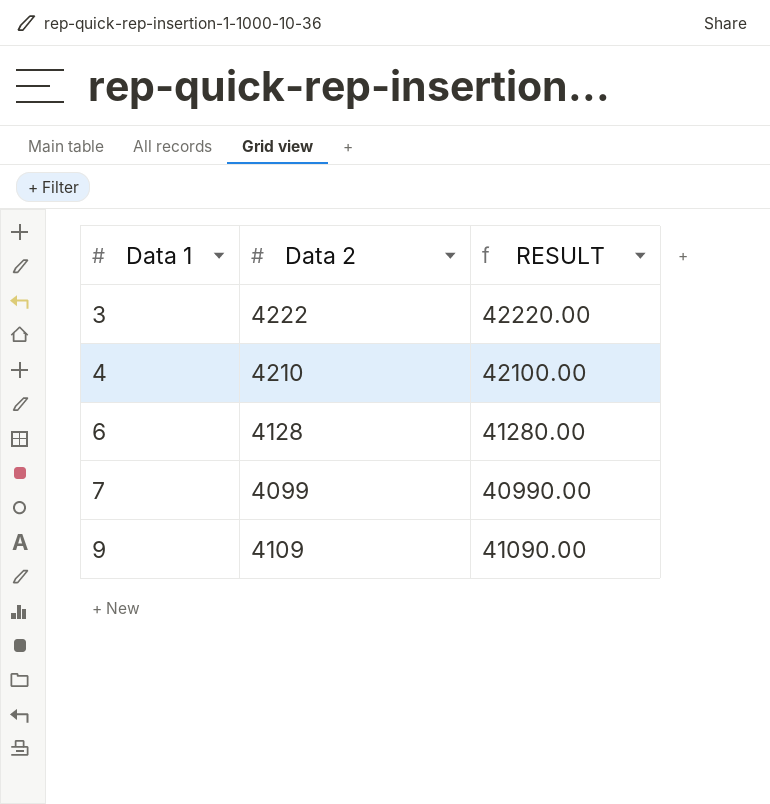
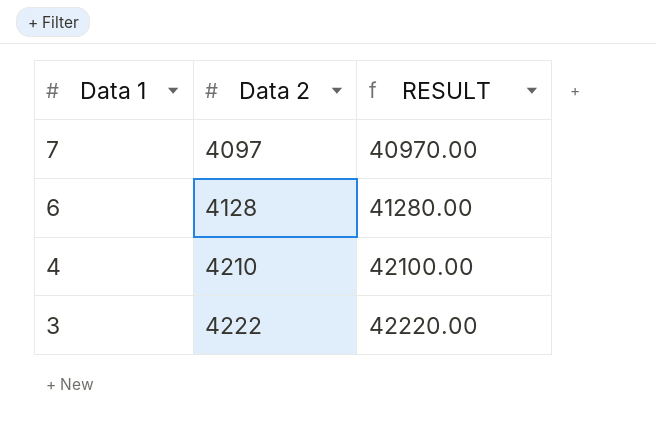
row order: Data 1 ascending -> Data 1 descending
row 9: 4109 | 41090.00 -> none
7 | Data 2: 4099 -> 4097
7 | RESULT: 40990.00 -> 40970.00

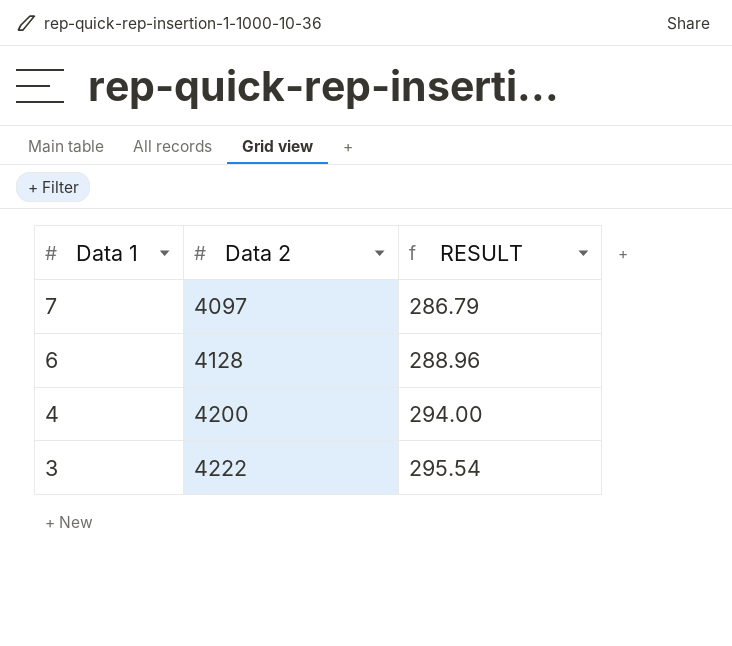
column RESULT | formula: [Data 2] * 10 -> [Data 2] * 0.07
4 | Data 2: 4210 -> 4200

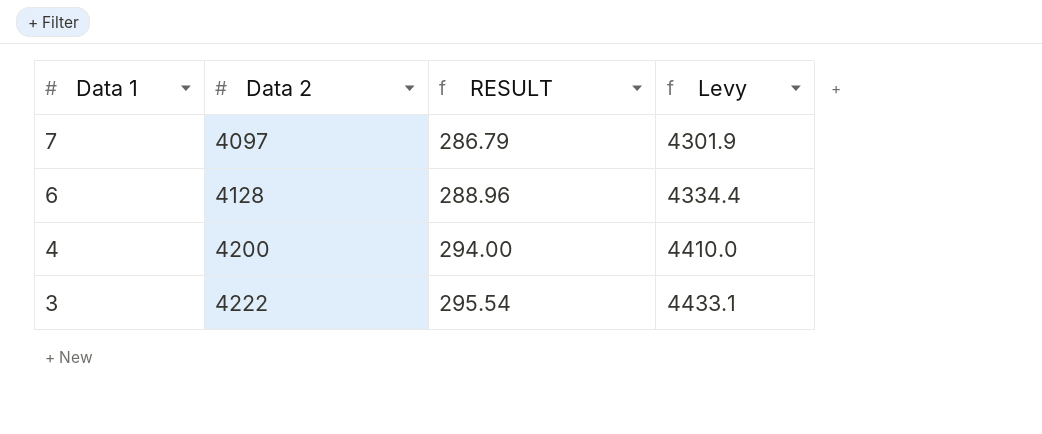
column Levy | formula: none -> [Data 2] * 1.05

